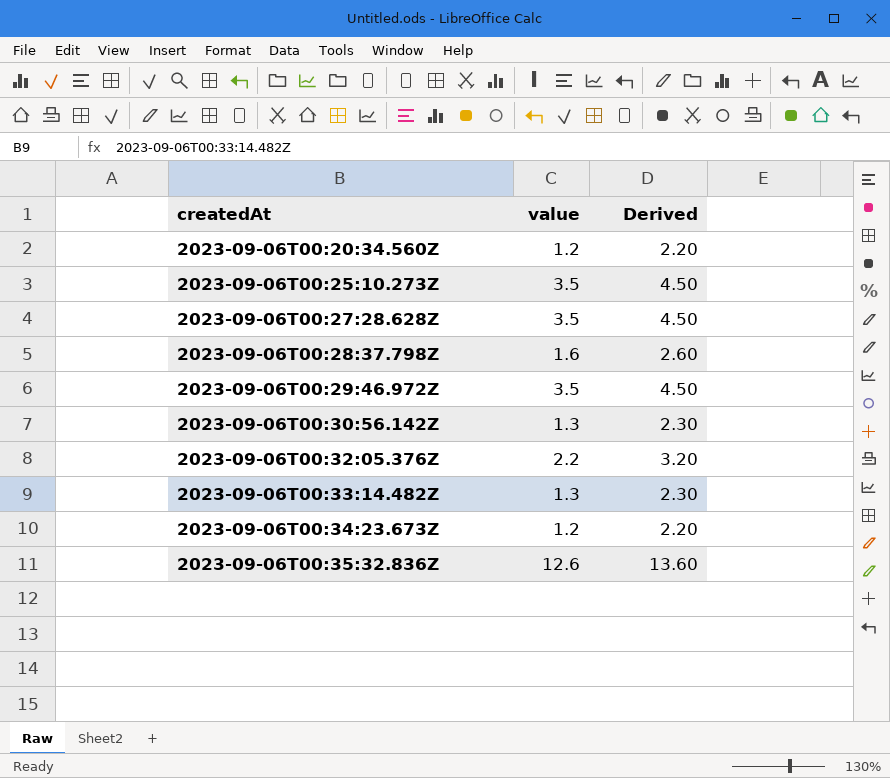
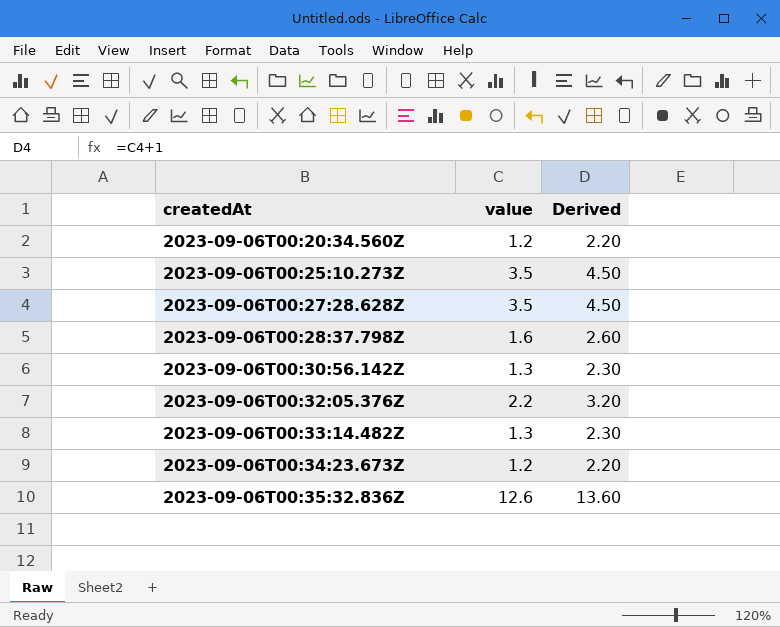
row 2023-09-06T00:29:46.972Z: 3.5 | 4.50 -> none

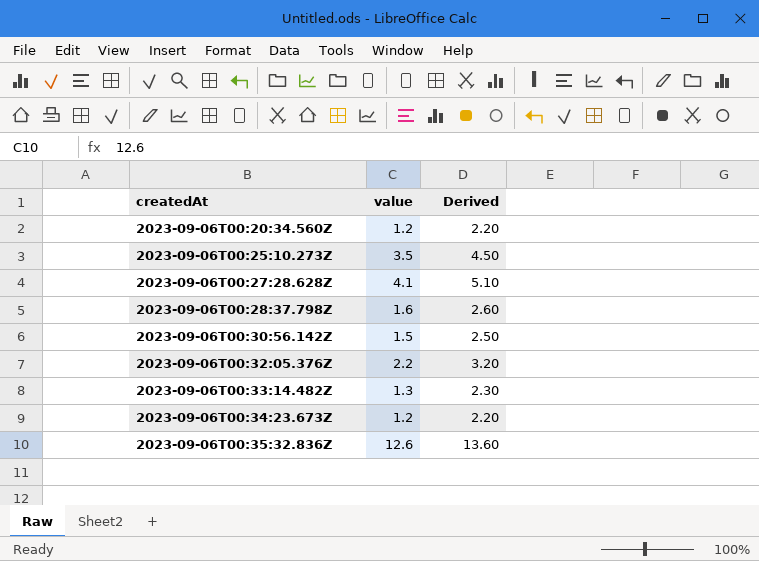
2023-09-06T00:27:28.628Z | value: 3.5 -> 4.1
2023-09-06T00:27:28.628Z | Derived: 4.50 -> 5.10
2023-09-06T00:30:56.142Z | value: 1.3 -> 1.5
2023-09-06T00:30:56.142Z | Derived: 2.30 -> 2.50

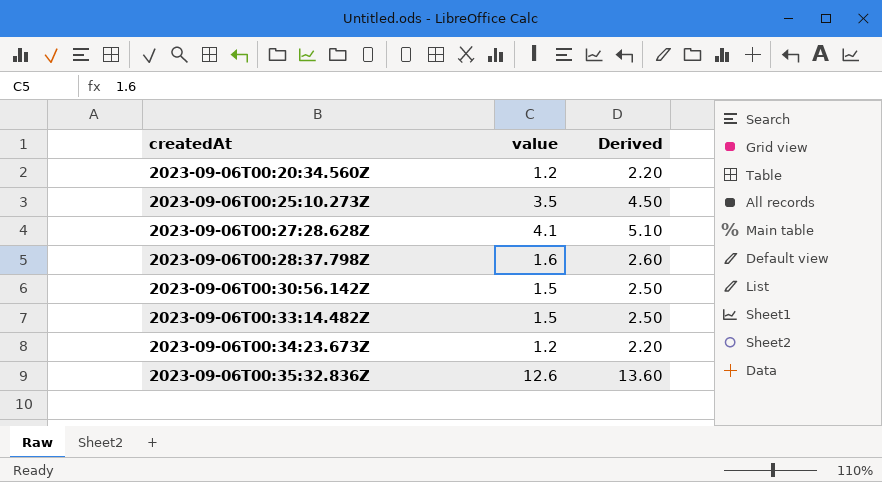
row 2023-09-06T00:32:05.376Z: 2.2 | 3.20 -> none
2023-09-06T00:33:14.482Z | value: 1.3 -> 1.5
2023-09-06T00:33:14.482Z | Derived: 2.30 -> 2.50

